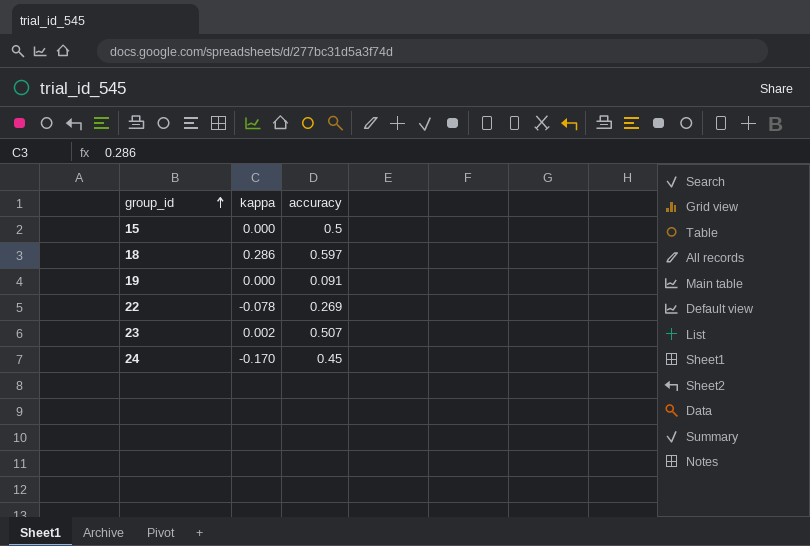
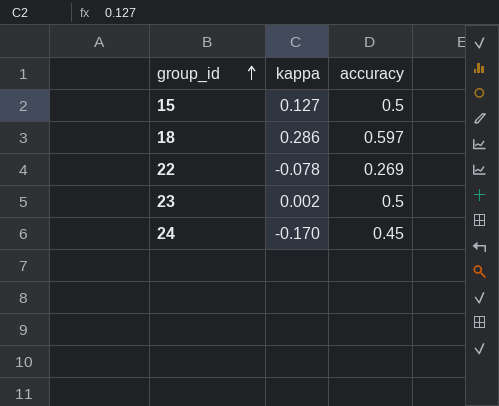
row 19: 0.000 | 0.091 -> none
15 | kappa: 0.000 -> 0.127
23 | accuracy: 0.507 -> 0.5

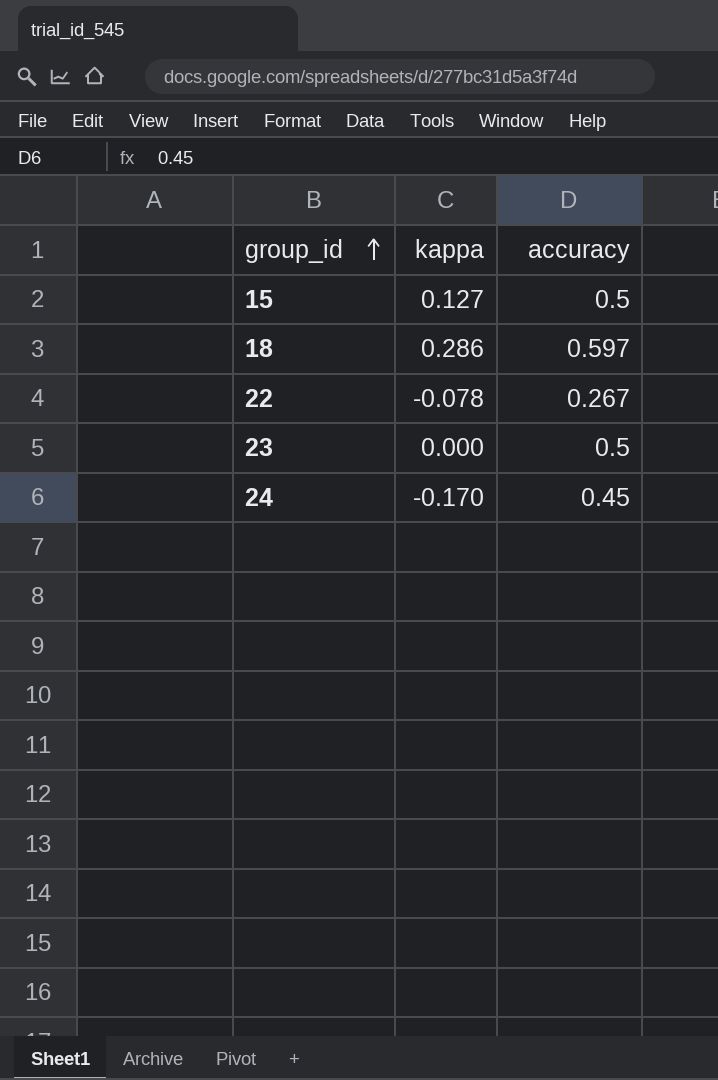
22 | accuracy: 0.269 -> 0.267
23 | kappa: 0.002 -> 0.000

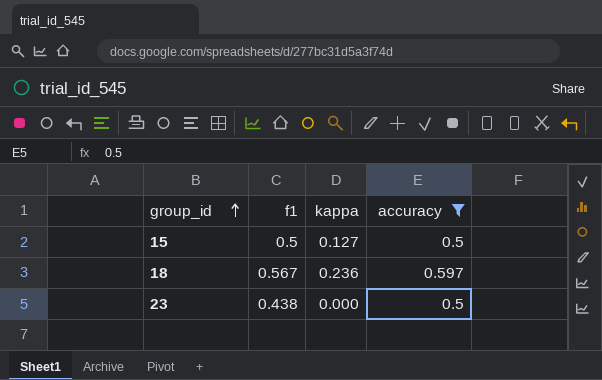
filter: none -> accuracy >= 0.5
column f1 | position: none -> 2
18 | kappa: 0.286 -> 0.236

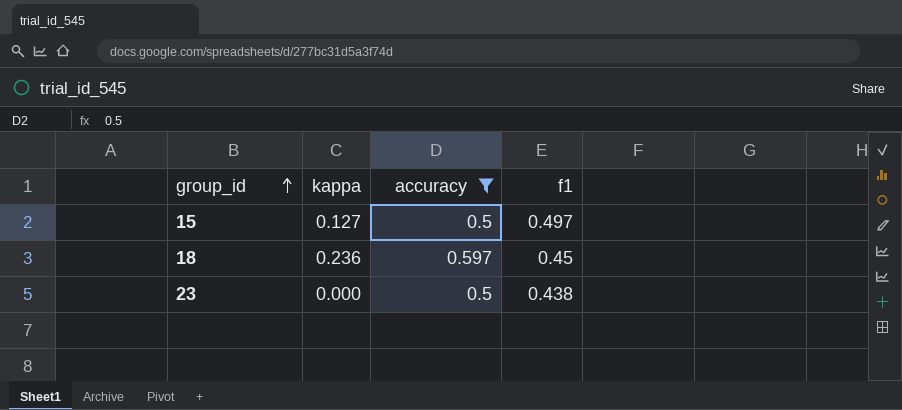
column f1 | position: 2 -> 4
15 | f1: 0.5 -> 0.497
18 | f1: 0.567 -> 0.45

